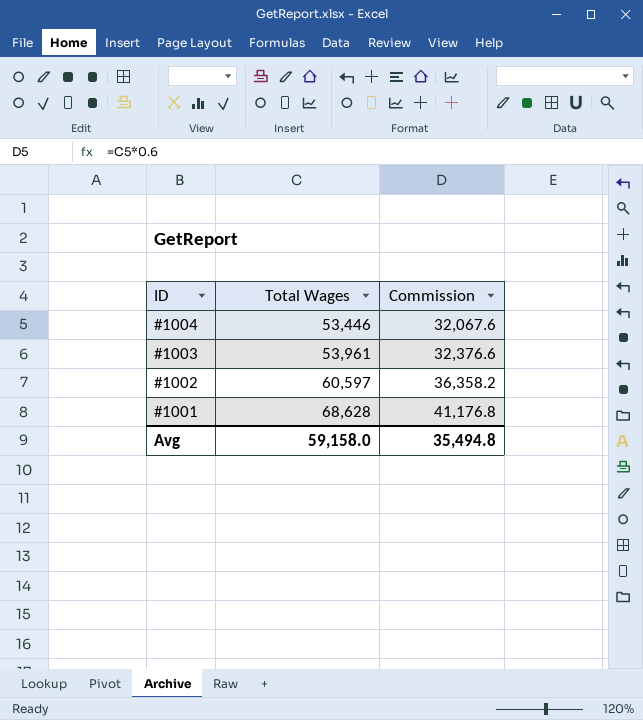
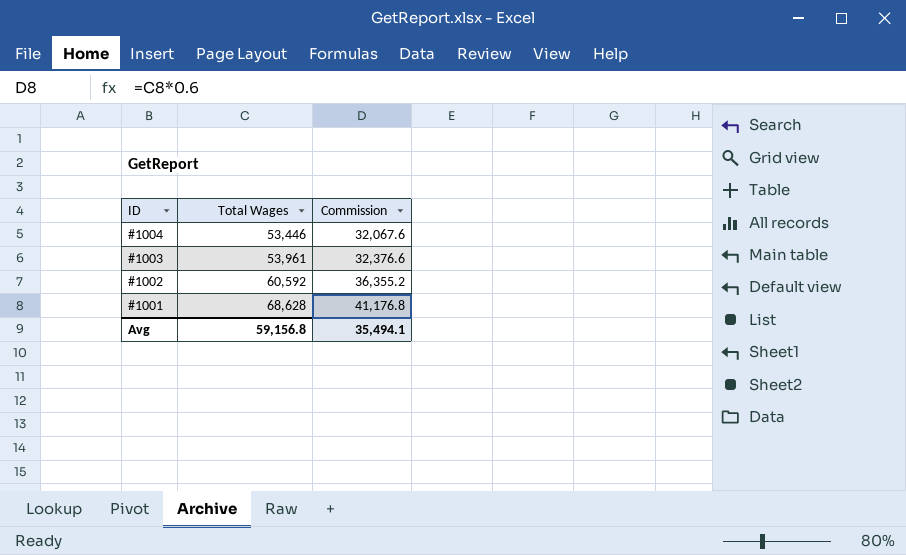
#1002 | Total Wages: 60,597 -> 60,592
#1002 | Commission: 36,358.2 -> 36,355.2
Avg | Total Wages: 59,158.0 -> 59,156.8
Avg | Commission: 35,494.8 -> 35,494.1

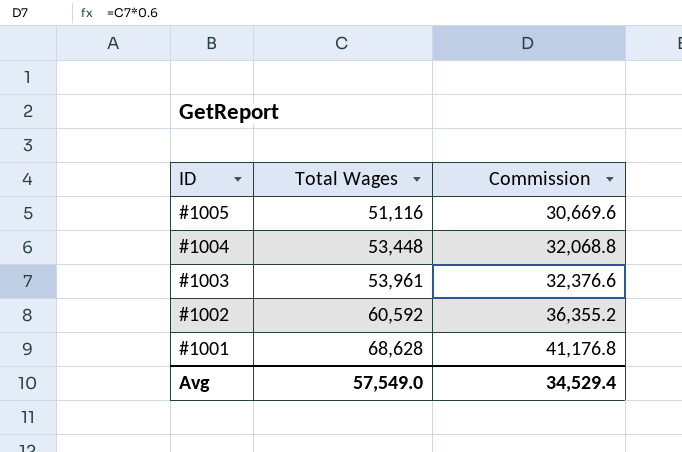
row #1005: none -> 51,116 | 30,669.6
#1004 | Total Wages: 53,446 -> 53,448
#1004 | Commission: 32,067.6 -> 32,068.8
Avg | Total Wages: 59,156.8 -> 57,549.0
Avg | Commission: 35,494.1 -> 34,529.4

